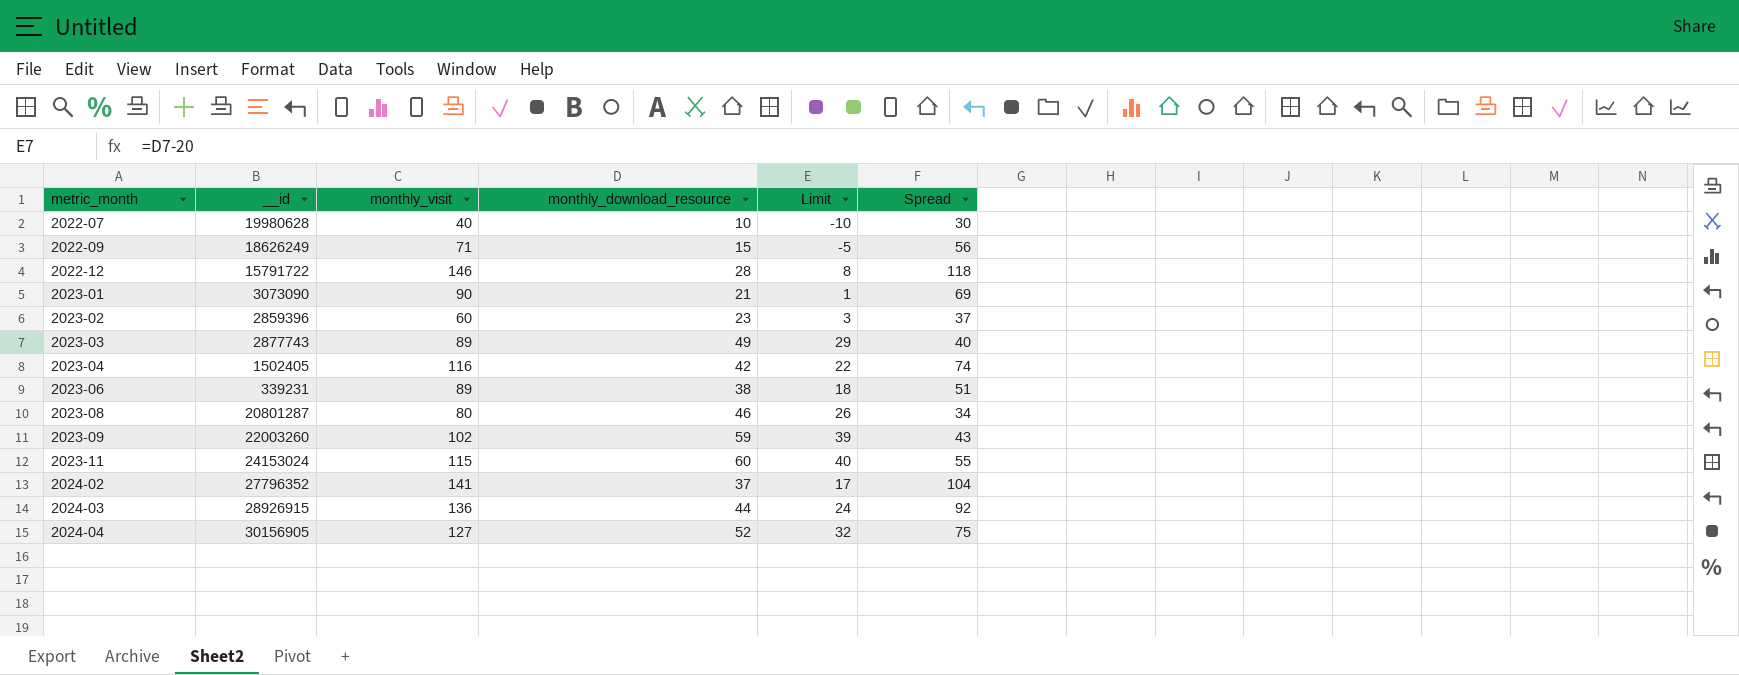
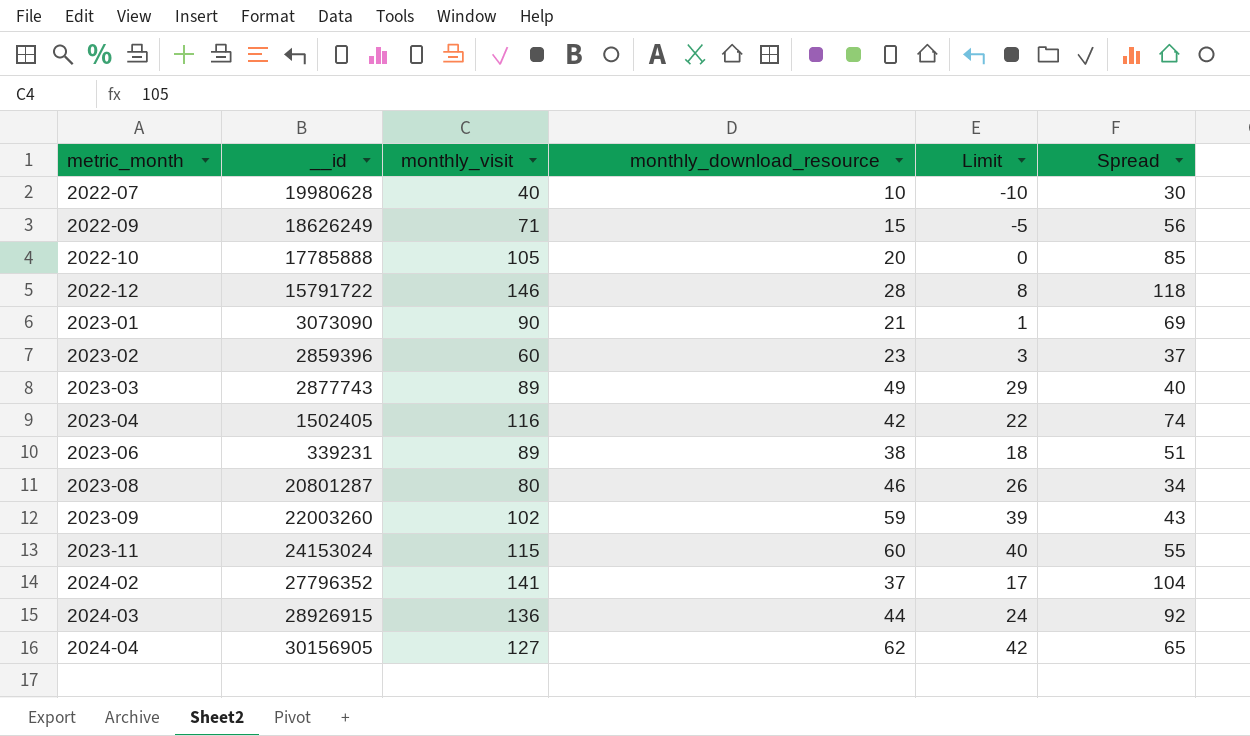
row 2022-10: none -> 17785888 | 105 | 20 | 0 | 85
2024-04 | monthly_download_resource: 52 -> 62
2024-04 | Limit: 32 -> 42
2024-04 | Spread: 75 -> 65

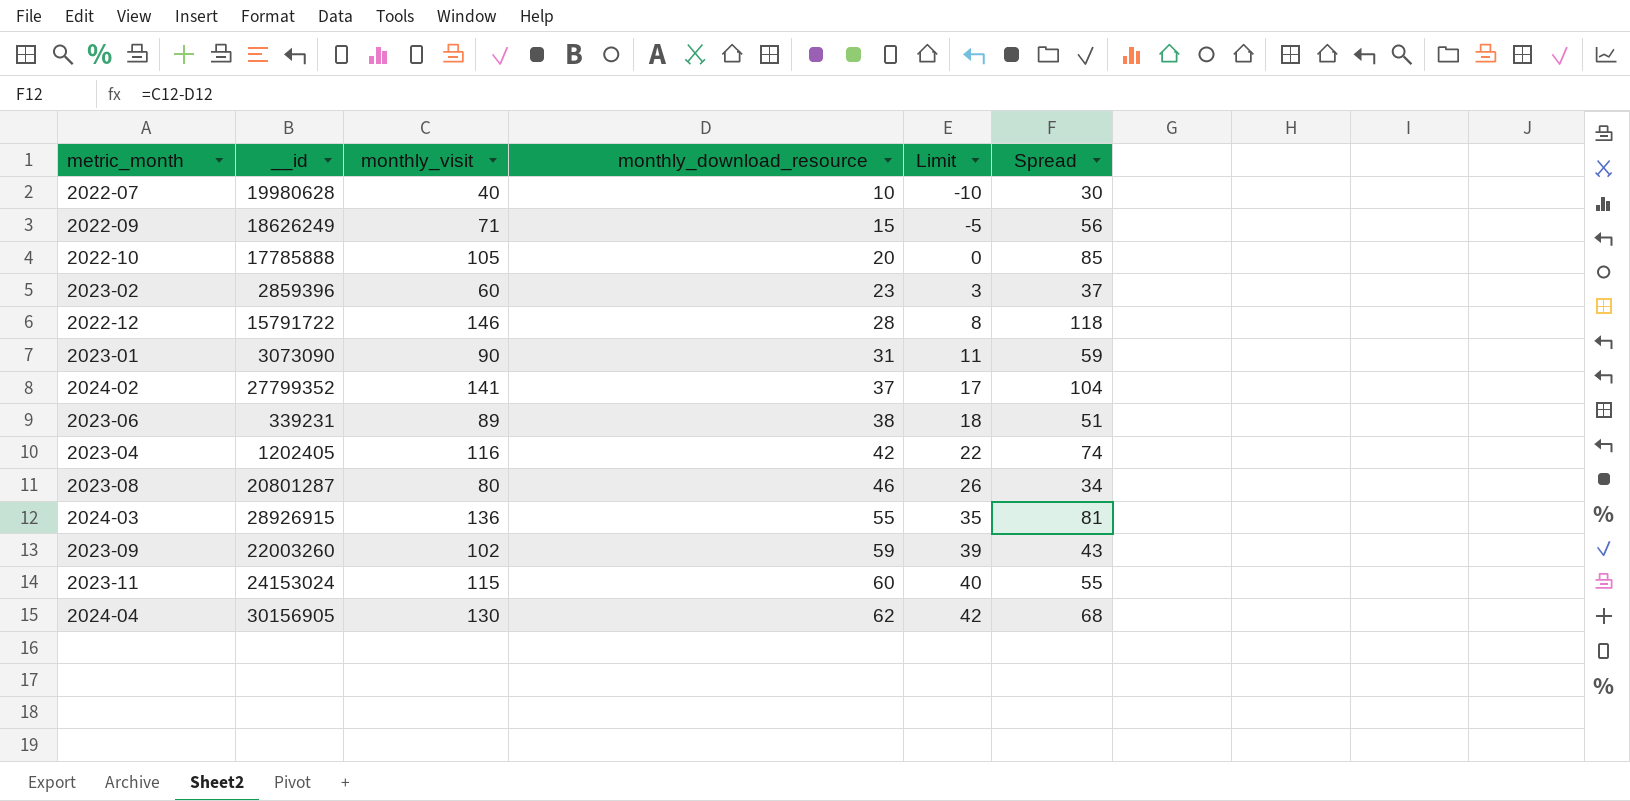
row order: metric_month ascending -> monthly_download_resource ascending
row 2023-03: 2877743 | 89 | 49 | 29 | 40 -> none
2023-01 | monthly_download_resource: 21 -> 31
2023-01 | Limit: 1 -> 11
2023-01 | Spread: 69 -> 59
2024-02 | __id: 27796352 -> 27799352
2023-04 | __id: 1502405 -> 1202405
2024-03 | monthly_download_resource: 44 -> 55
2024-03 | Limit: 24 -> 35
2024-03 | Spread: 92 -> 81
2024-04 | monthly_visit: 127 -> 130
2024-04 | Spread: 65 -> 68

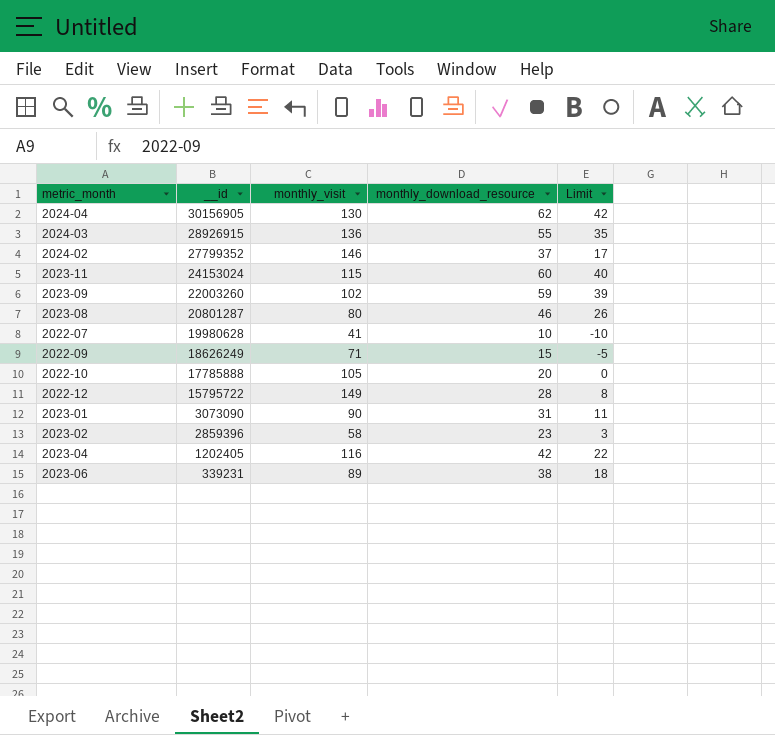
row order: monthly_download_resource ascending -> __id descending
column Spread | formula: [monthly_visit] - [monthly_download_resource] -> none
2024-02 | monthly_visit: 141 -> 146
2022-07 | monthly_visit: 40 -> 41
2022-12 | __id: 15791722 -> 15795722
2022-12 | monthly_visit: 146 -> 149
2023-02 | monthly_visit: 60 -> 58

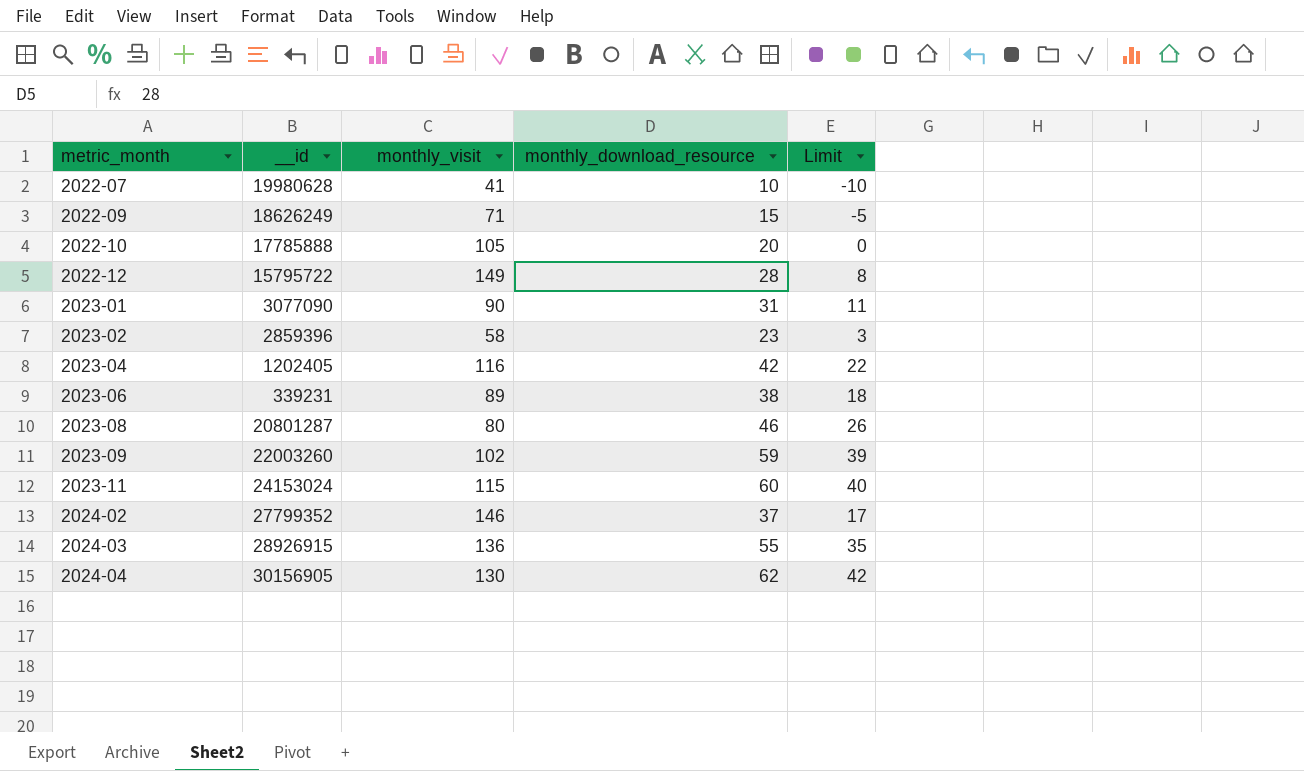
row order: __id descending -> metric_month ascending
2023-01 | __id: 3073090 -> 3077090

